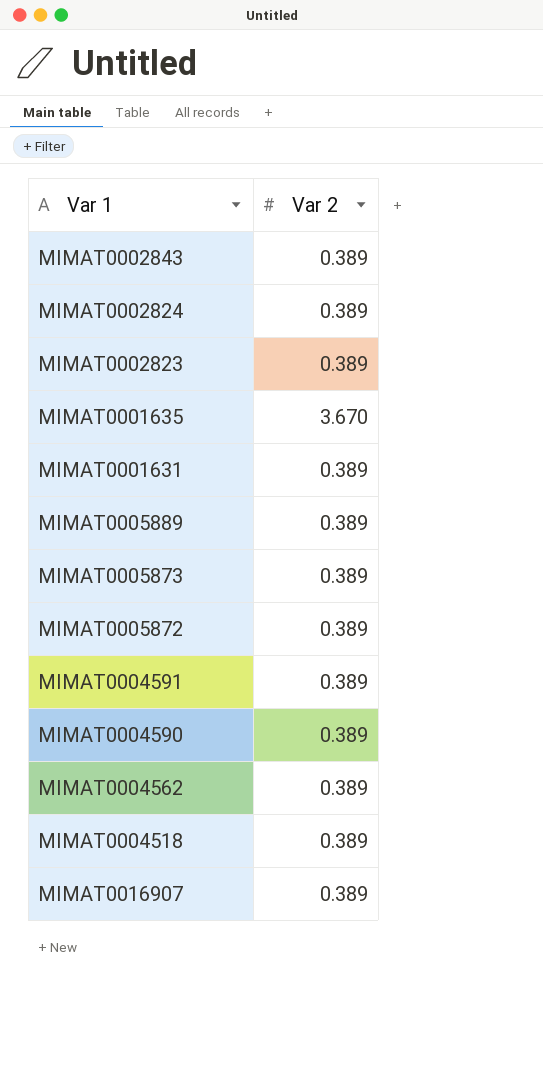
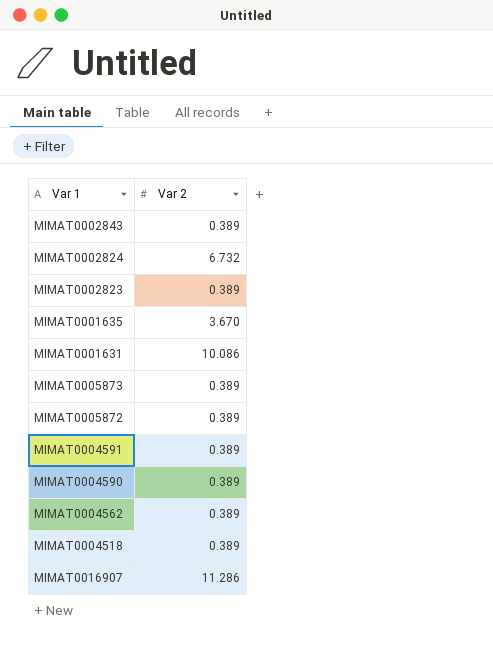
row MIMAT0005889: 0.389 -> none
MIMAT0002824 | Var 2: 0.389 -> 6.732
MIMAT0001631 | Var 2: 0.389 -> 10.086
MIMAT0016907 | Var 2: 0.389 -> 11.286

